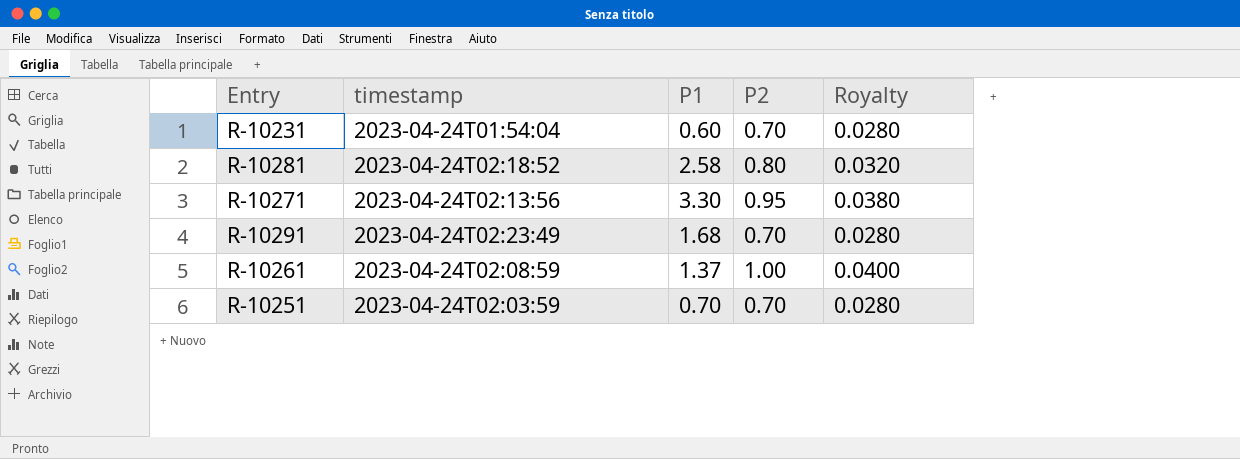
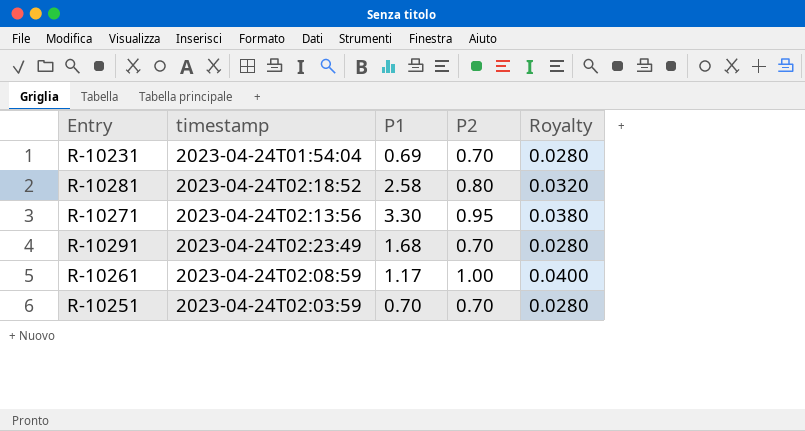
R-10231 | P1: 0.60 -> 0.69
R-10261 | P1: 1.37 -> 1.17

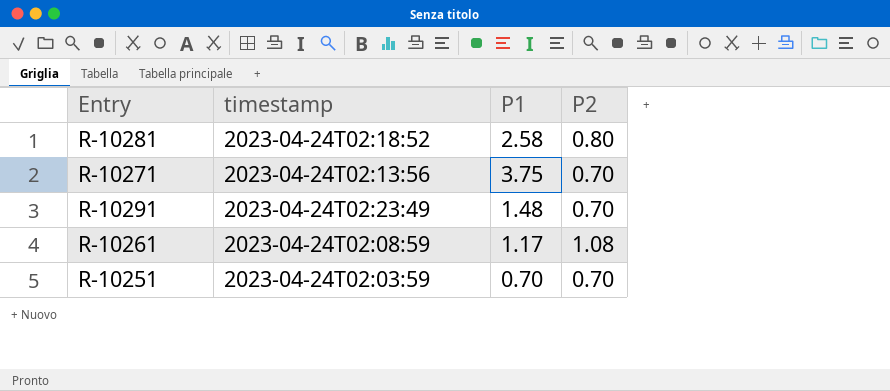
column Royalty | formula: [P2] * 0.04 -> none
row R-10231: 2023-04-24T01:54:04 | 0.69 | 0.70 | 0.0280 -> none
R-10271 | P1: 3.30 -> 3.75
R-10271 | P2: 0.95 -> 0.70
R-10291 | P1: 1.68 -> 1.48
R-10261 | P2: 1.00 -> 1.08

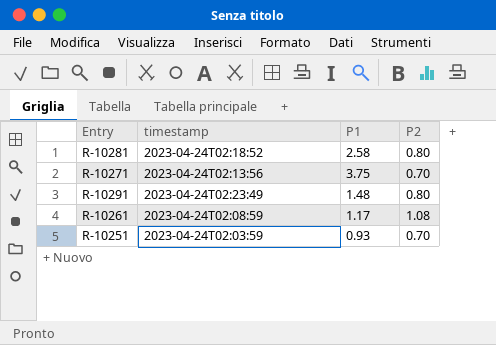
R-10291 | P2: 0.70 -> 0.80
R-10251 | P1: 0.70 -> 0.93

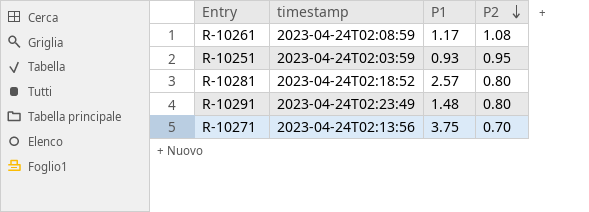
row order: none -> P2 descending
R-10251 | P2: 0.70 -> 0.95
R-10281 | P1: 2.58 -> 2.57

